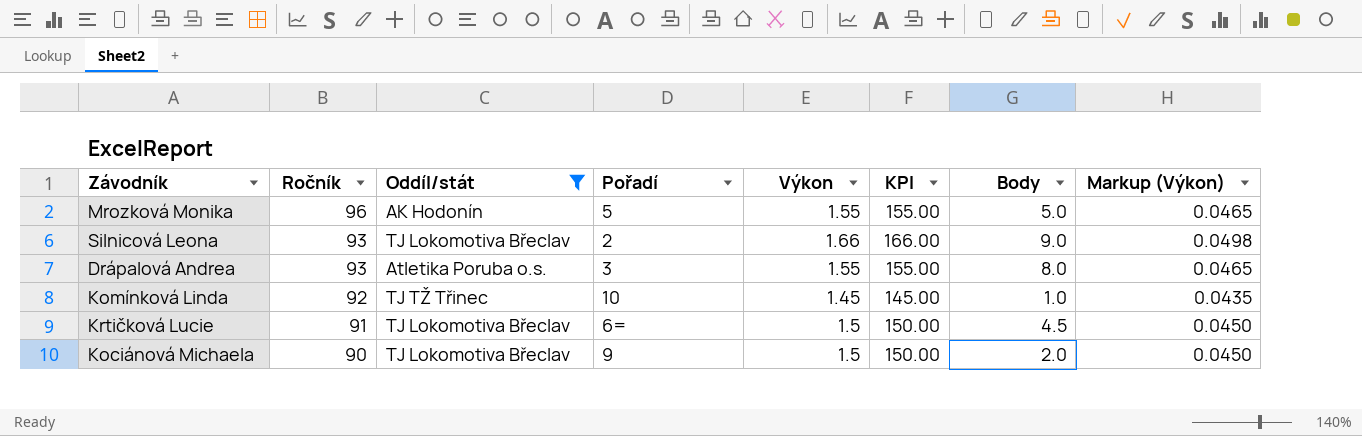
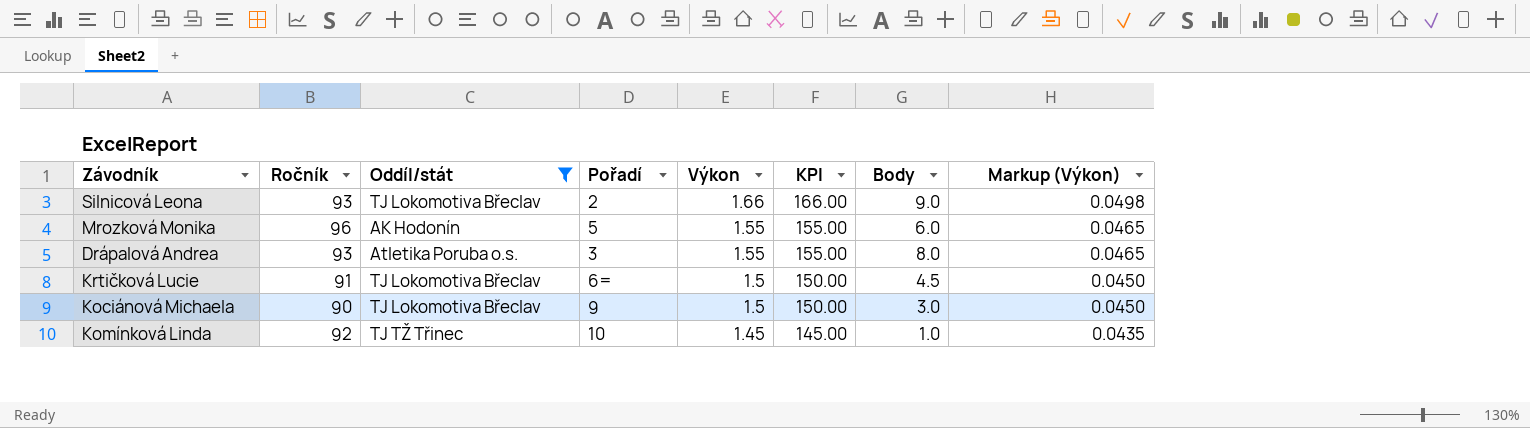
row order: Ročník descending -> Výkon descending
Mrozková Monika | Body: 5.0 -> 6.0
Kociánová Michaela | Body: 2.0 -> 3.0

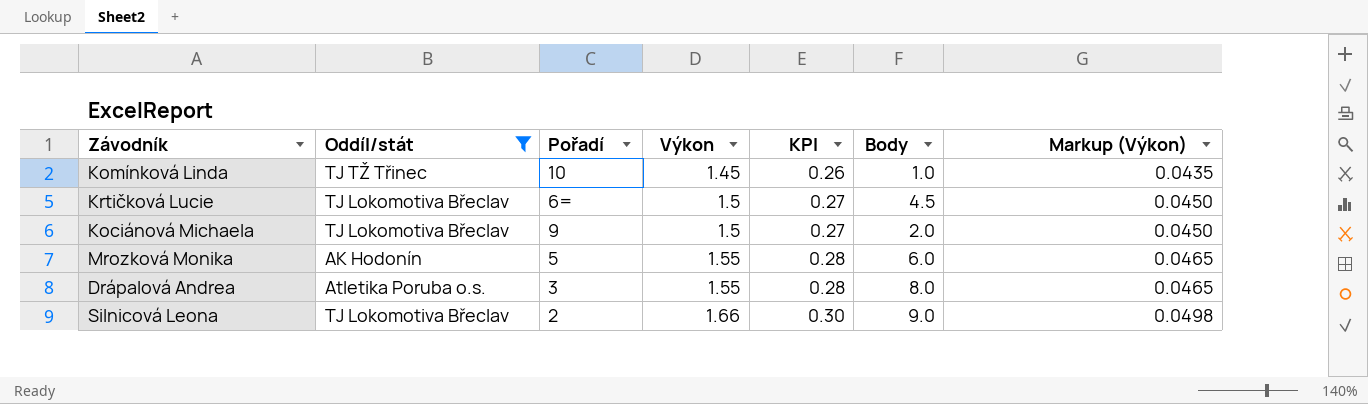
row order: Výkon descending -> Výkon ascending
column Ročník | position: 2 -> none
column KPI | formula: [Výkon] * 100 -> [Výkon] * 0.18
Kociánová Michaela | Body: 3.0 -> 2.0

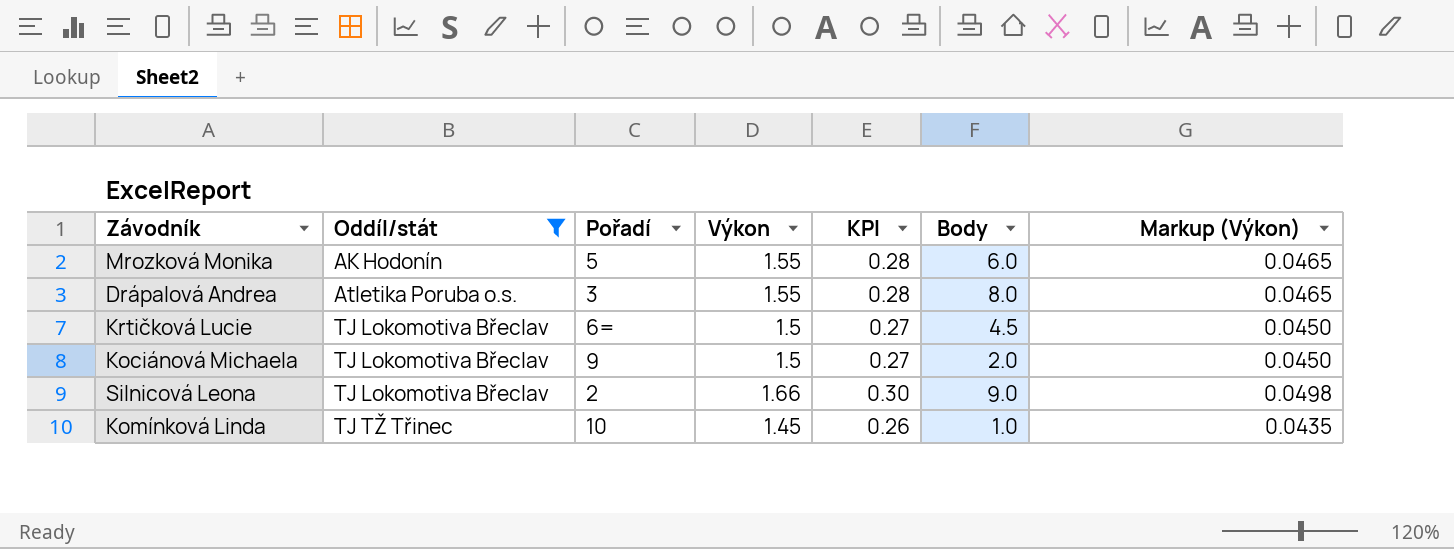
row order: Výkon ascending -> Oddíl/stát ascending

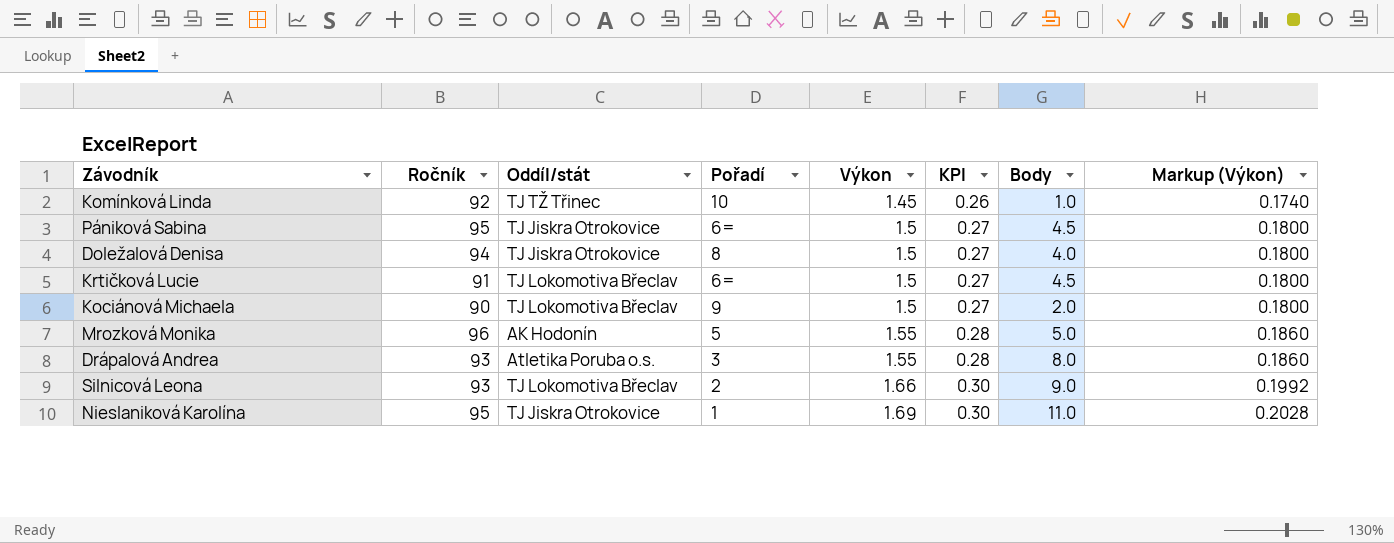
filter: Oddíl/stát != TJ Jiskra Otrokovice -> none
row order: Oddíl/stát ascending -> Výkon ascending
column Ročník | position: none -> 2
column Markup (Výkon) | formula: [Výkon] * 0.03 -> [Výkon] * 0.12
Mrozková Monika | Body: 6.0 -> 5.0

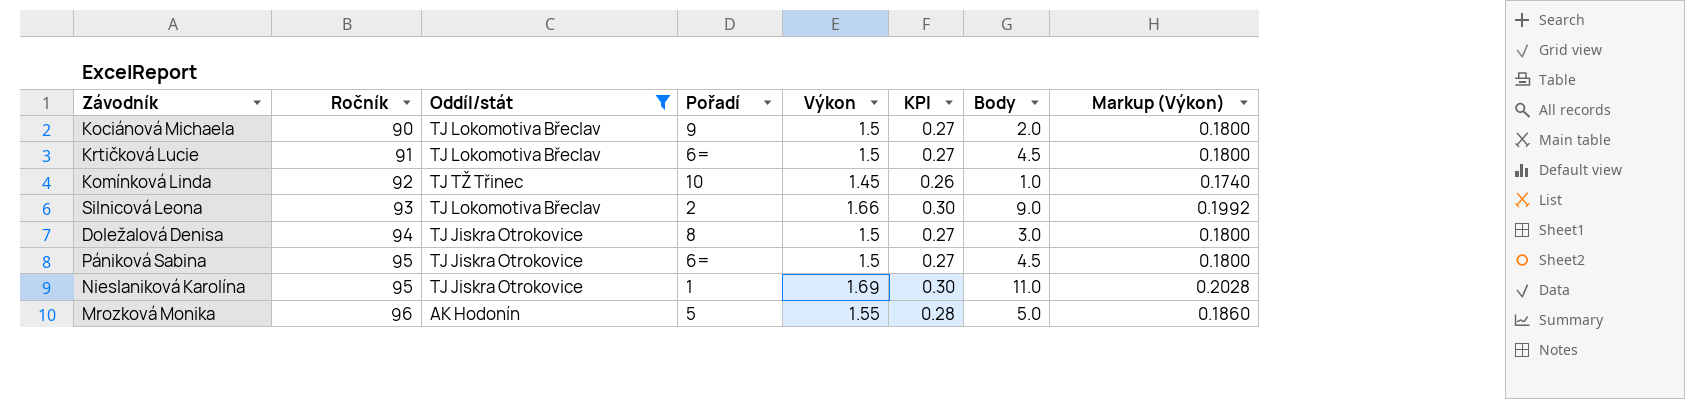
filter: none -> Oddíl/stát != Atletika Poruba o.s.
row order: Výkon ascending -> Ročník ascending
Doležalová Denisa | Body: 4.0 -> 3.0

